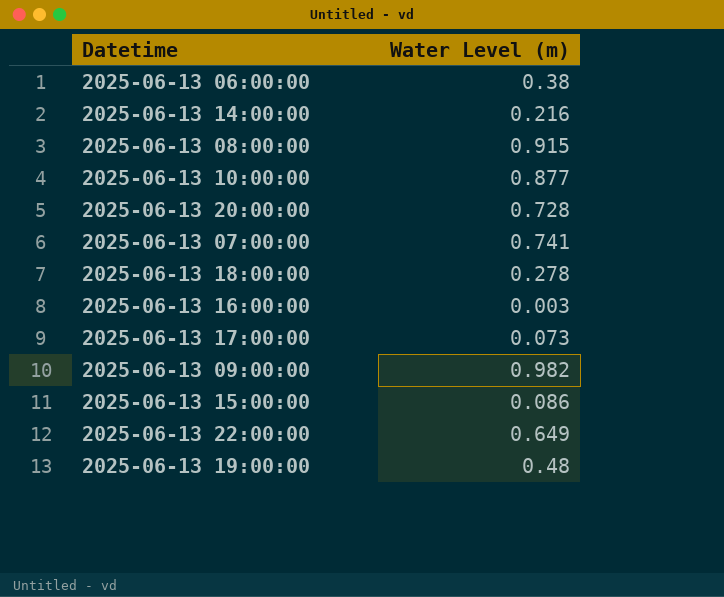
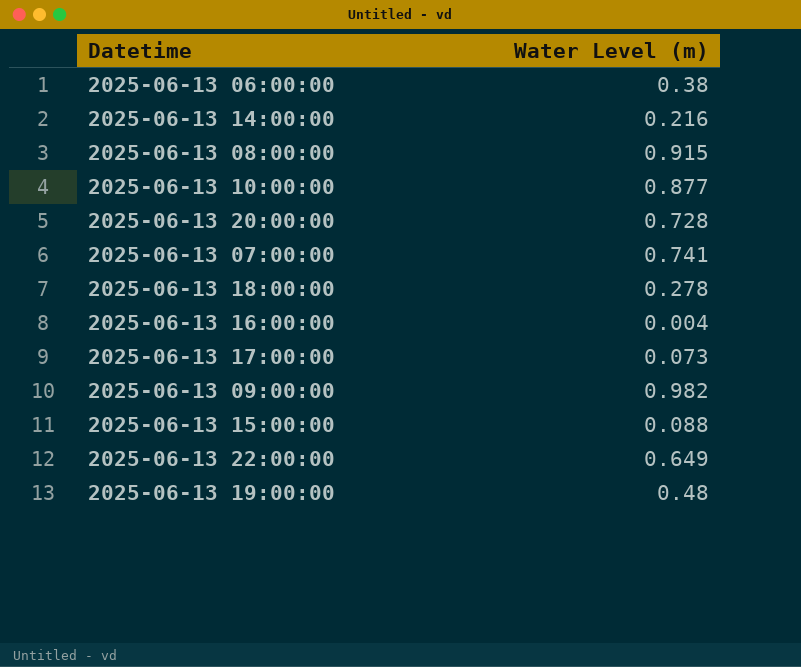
2025-06-13 16:00:00 | Water Level (m): 0.003 -> 0.004
2025-06-13 15:00:00 | Water Level (m): 0.086 -> 0.088

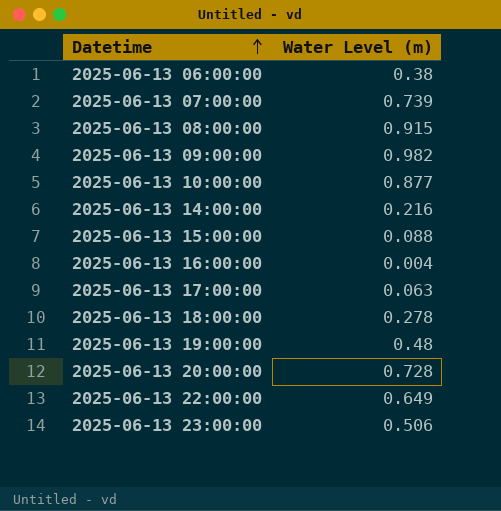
row order: none -> Datetime ascending
2025-06-13 07:00:00 | Water Level (m): 0.741 -> 0.739
2025-06-13 17:00:00 | Water Level (m): 0.073 -> 0.063
row 2025-06-13 23:00:00: none -> 0.506

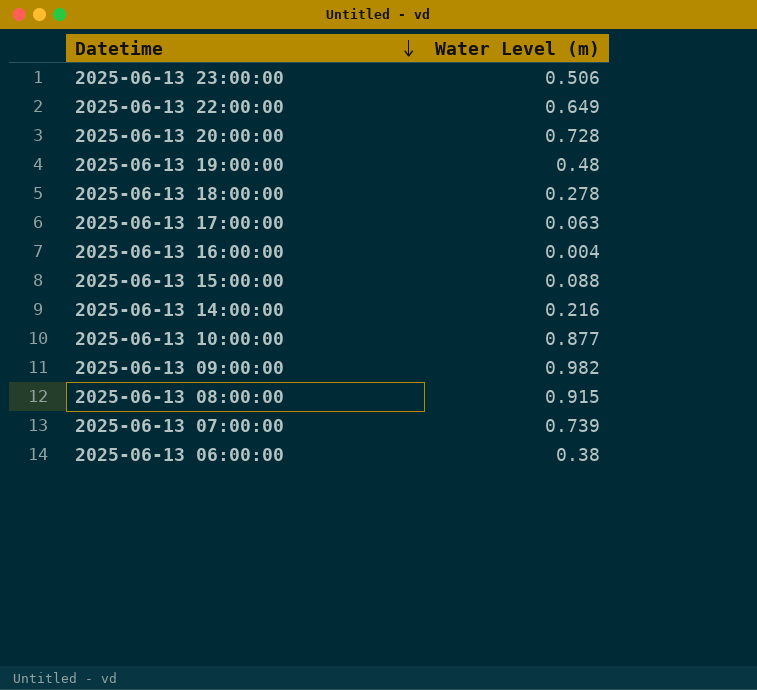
row order: Datetime ascending -> Datetime descending

